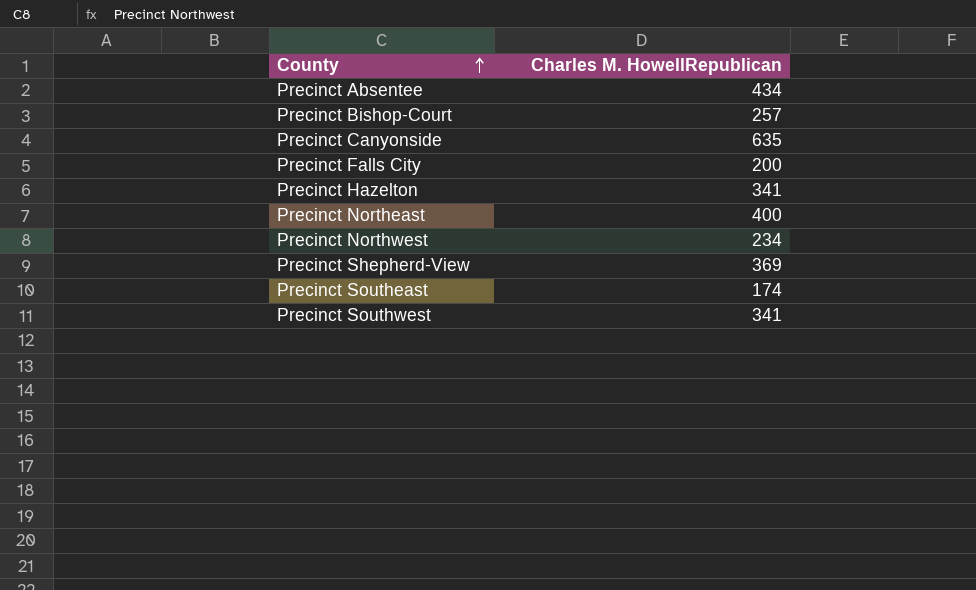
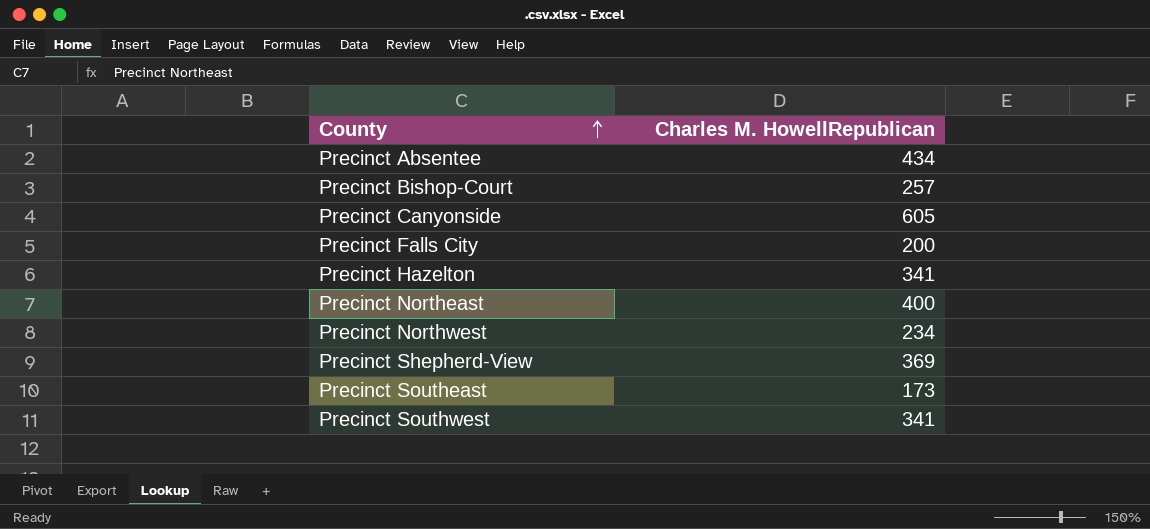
Precinct Canyonside | Charles M. HowellRepublican: 635 -> 605
Precinct Southeast | Charles M. HowellRepublican: 174 -> 173

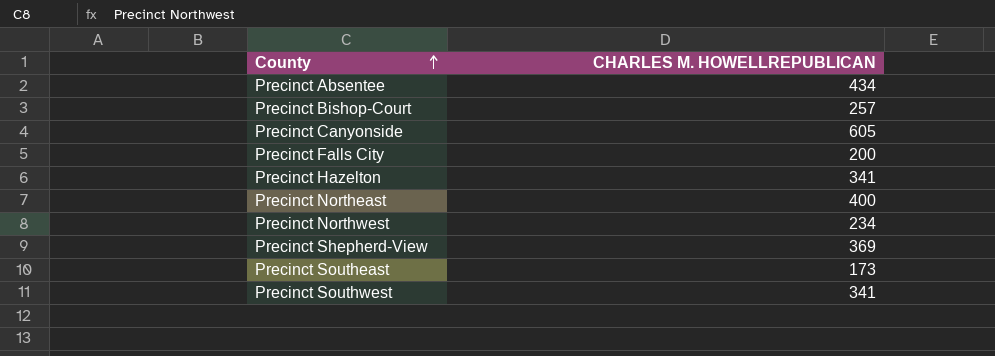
column name: Charles M. HowellRepublican -> CHARLES M. HOWELLREPUBLICAN

